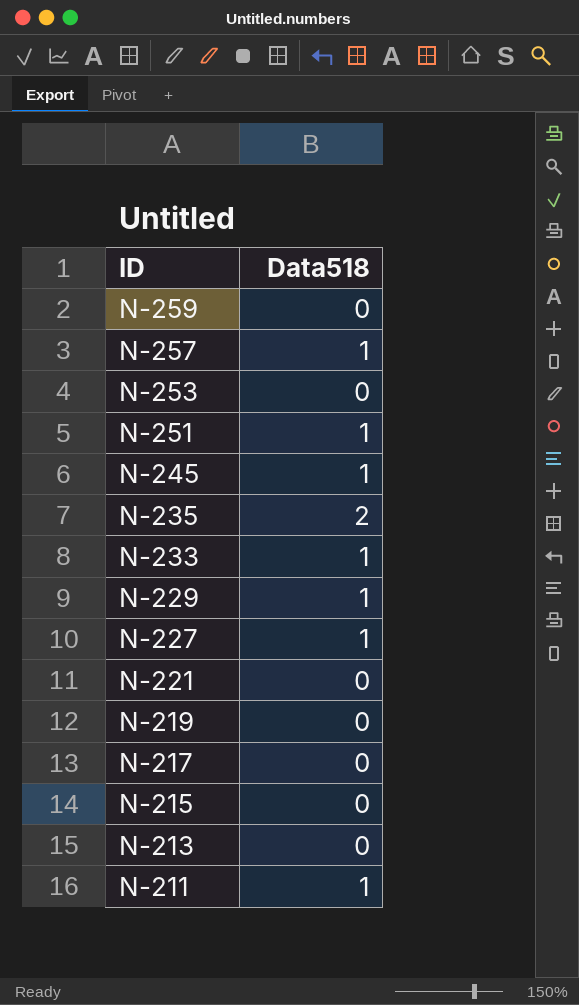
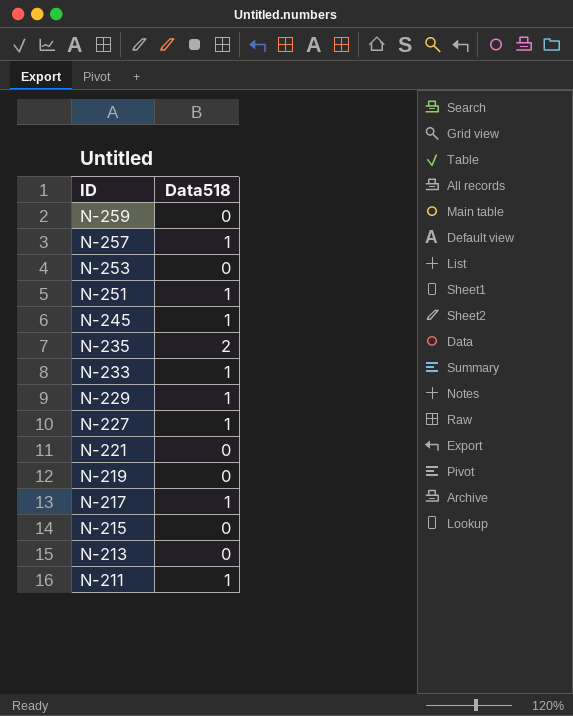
N-217 | Data518: 0 -> 1

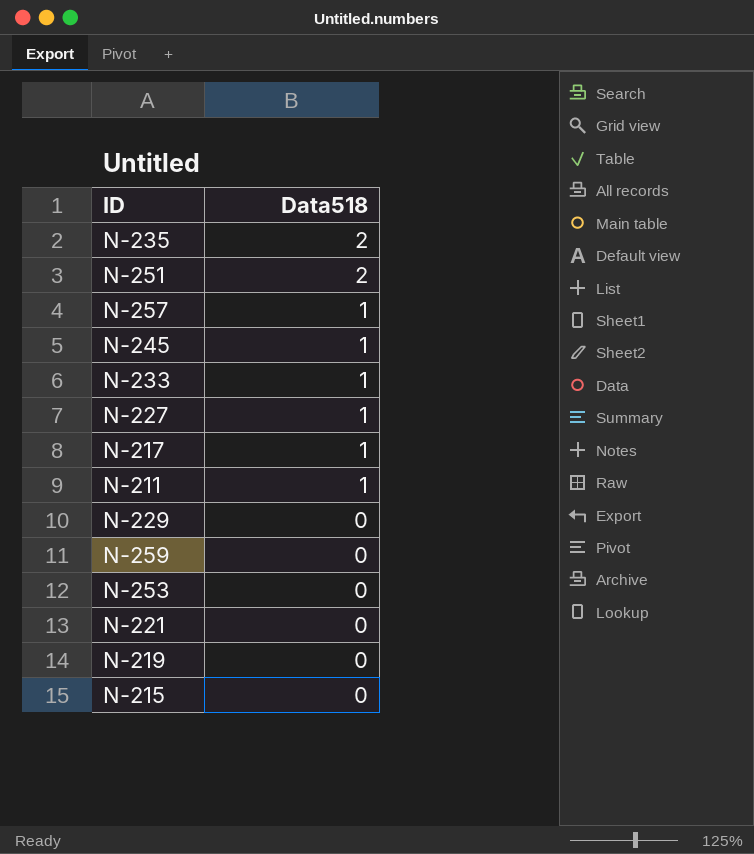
row order: ID descending -> Data518 descending
row N-213: 0 -> none
N-251 | Data518: 1 -> 2
N-229 | Data518: 1 -> 0

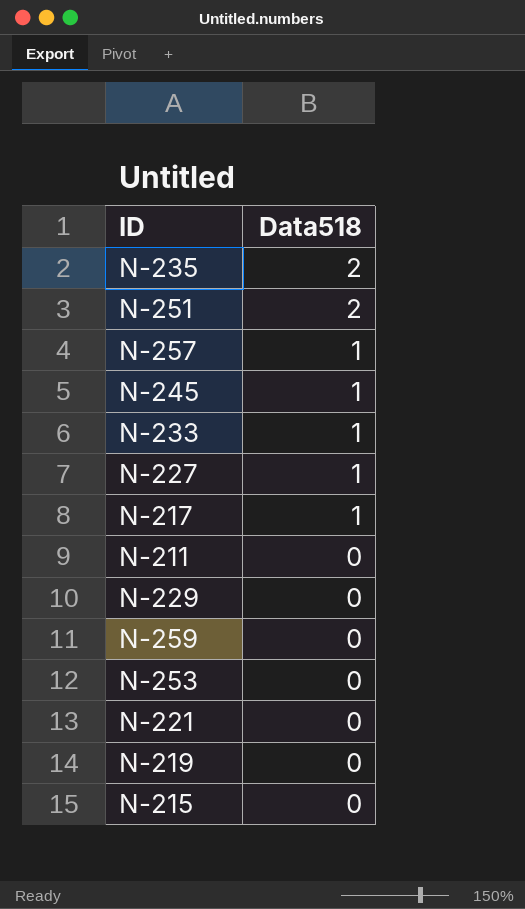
N-211 | Data518: 1 -> 0

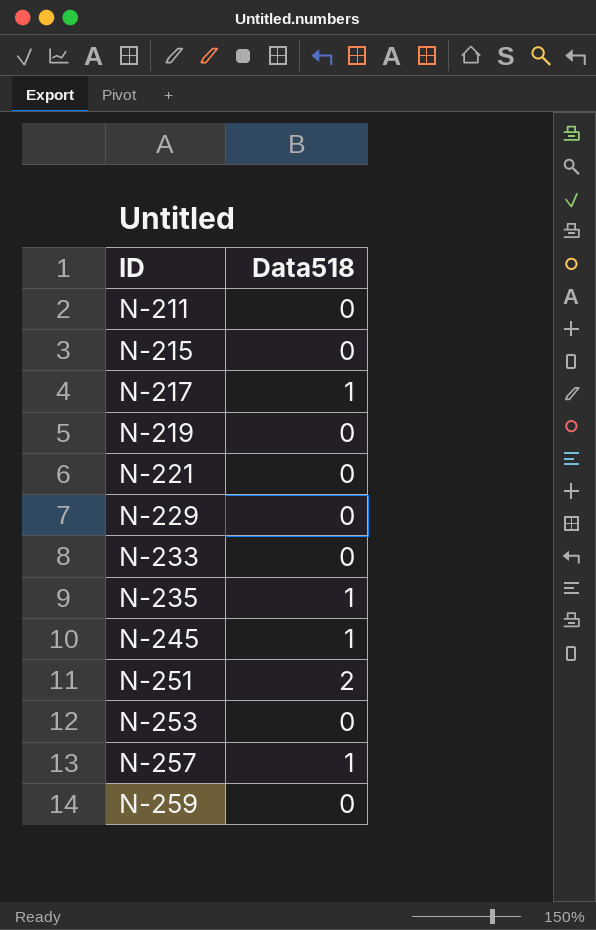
row order: Data518 descending -> ID ascending
row N-227: 1 -> none
N-233 | Data518: 1 -> 0
N-235 | Data518: 2 -> 1

